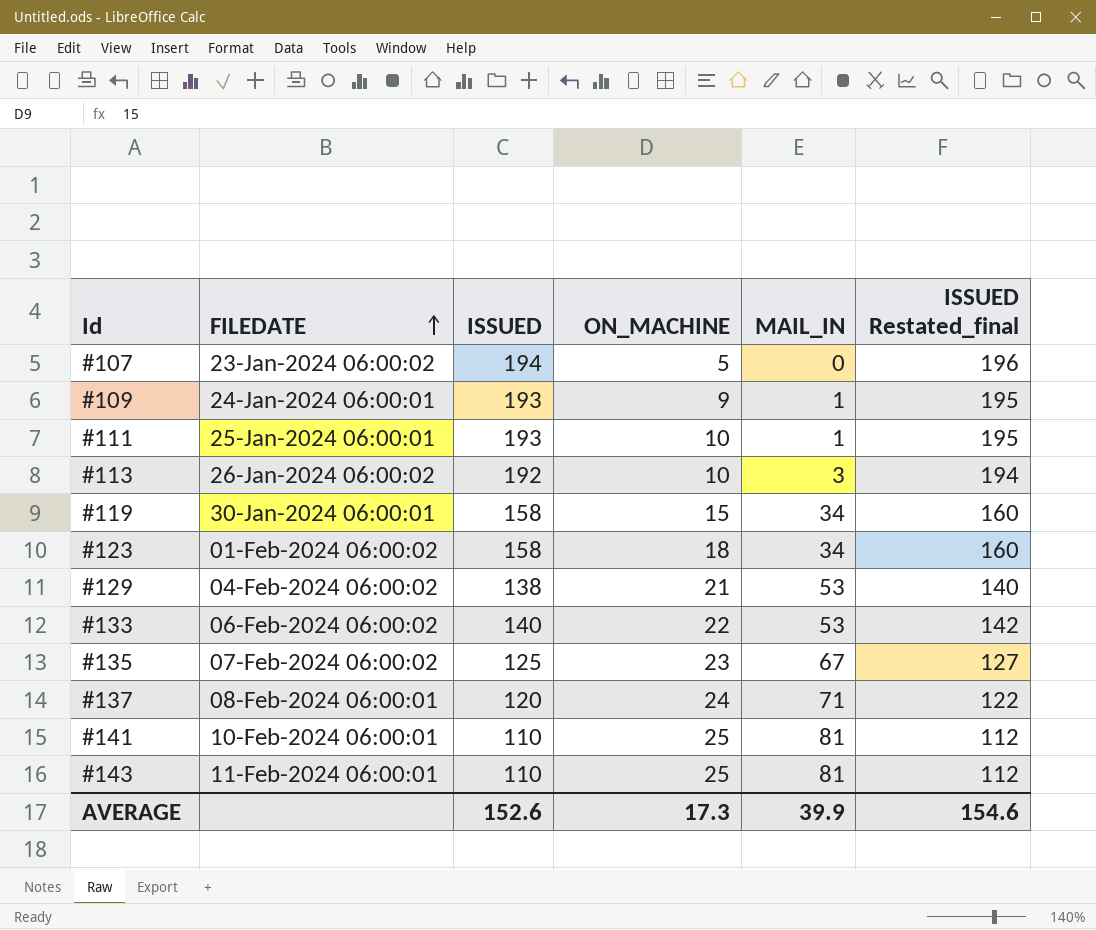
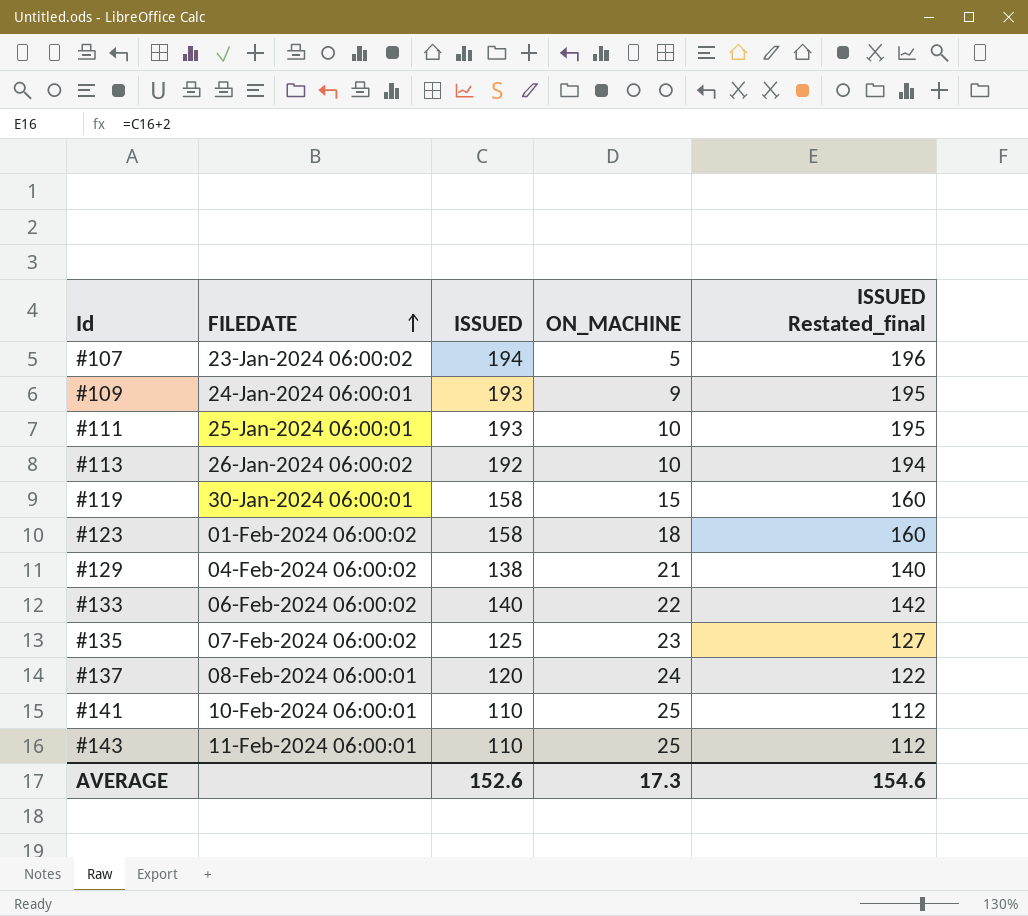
column MAIL_IN | position: 5 -> none

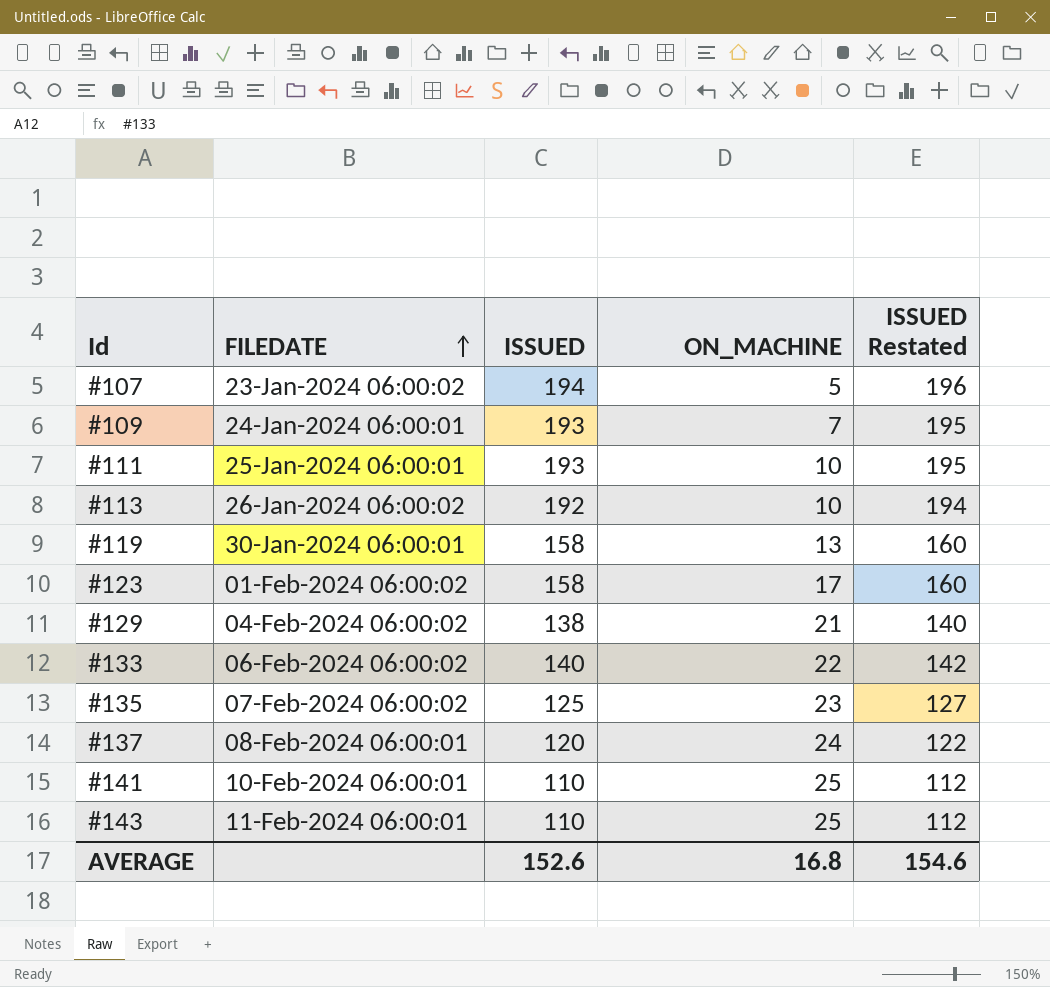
column name: ISSUED Restated_final -> ISSUED Restated
#109 | ON_MACHINE: 9 -> 7
#119 | ON_MACHINE: 15 -> 13
#123 | ON_MACHINE: 18 -> 17
AVERAGE | ON_MACHINE: 17.3 -> 16.8

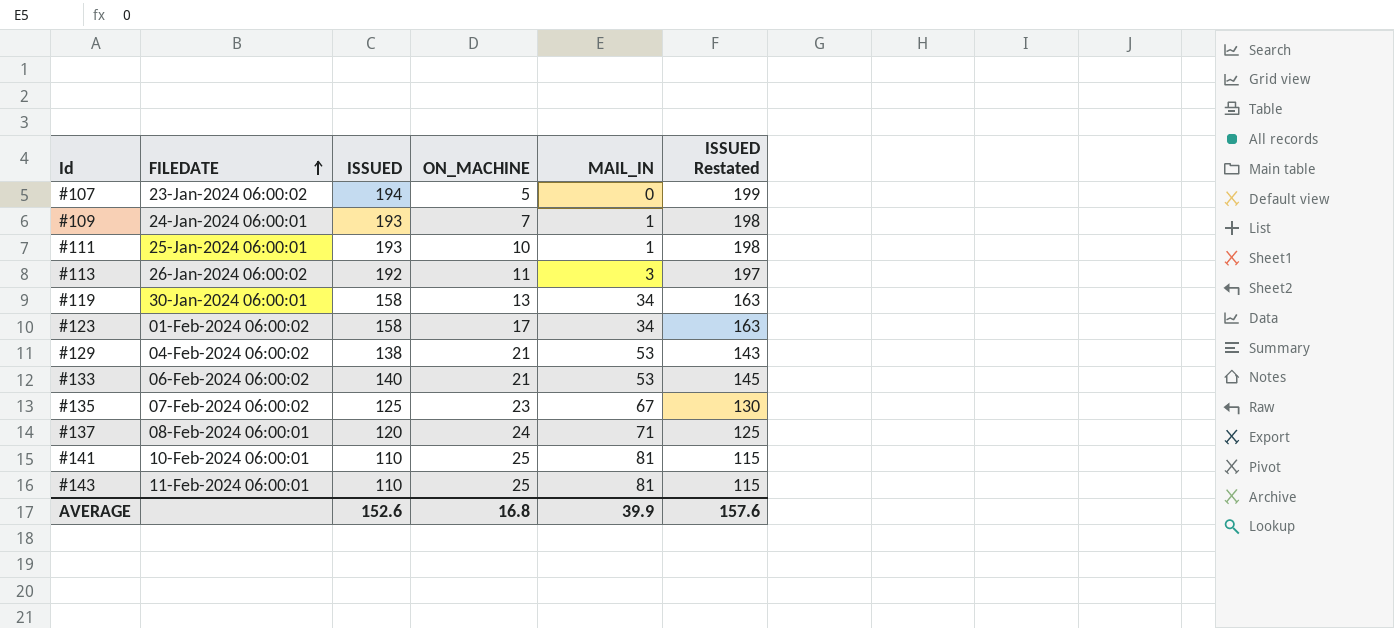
column MAIL_IN | position: none -> 5
column ISSUED Restated | formula: [ISSUED] + 2 -> [ISSUED] + 5
#113 | ON_MACHINE: 10 -> 11
#133 | ON_MACHINE: 22 -> 21
AVERAGE | ISSUED Restated: 154.6 -> 157.6

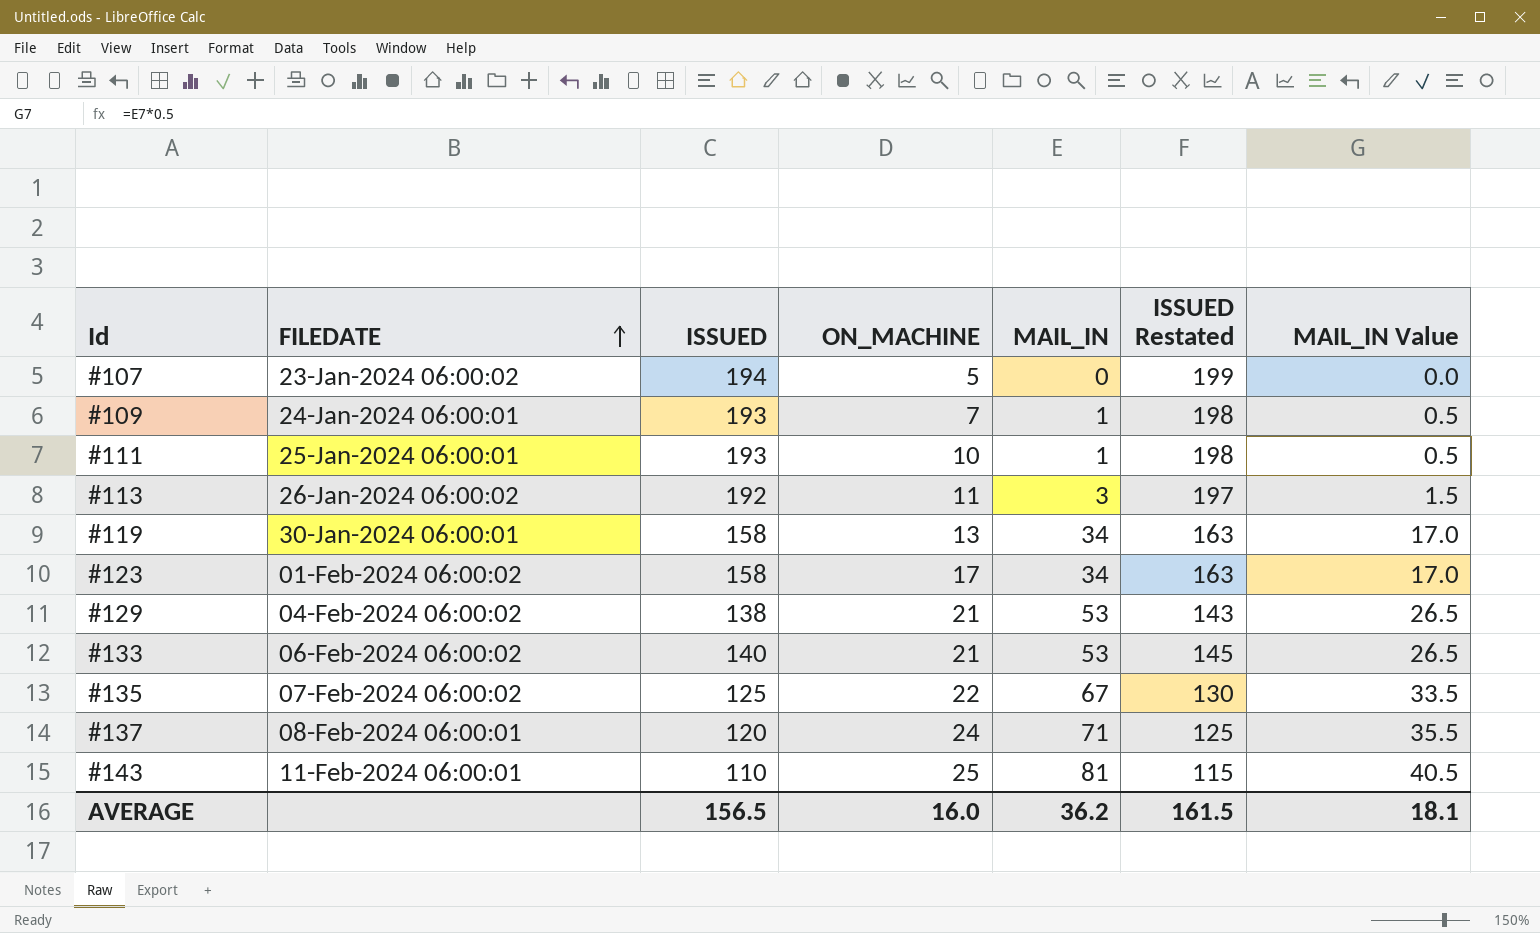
column MAIL_IN Value | formula: none -> [MAIL_IN] * 0.5
row #141: 10-Feb-2024 06:00:01 | 110 | 25 | 81 | 115 -> none
#135 | ON_MACHINE: 23 -> 22
AVERAGE | ISSUED: 152.6 -> 156.5
AVERAGE | ON_MACHINE: 16.8 -> 16.0
AVERAGE | MAIL_IN: 39.9 -> 36.2
AVERAGE | ISSUED Restated: 157.6 -> 161.5

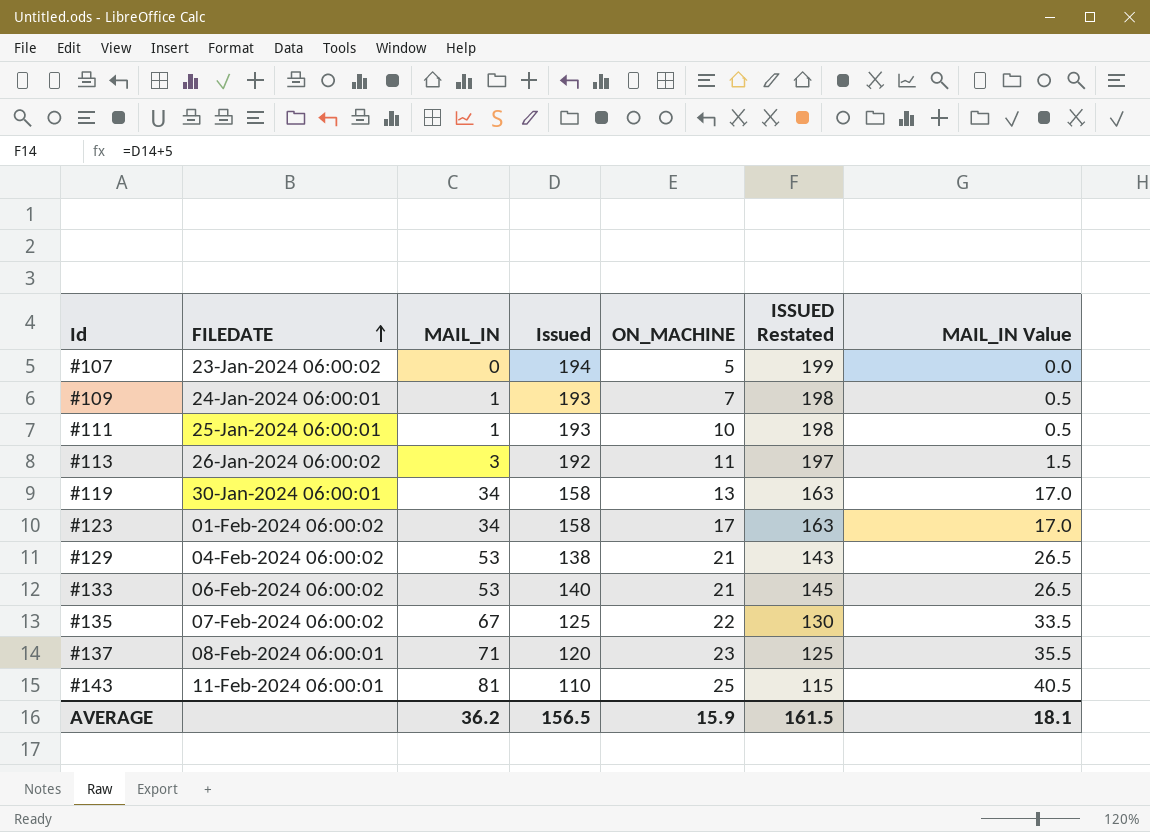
column MAIL_IN | position: 5 -> 3
column name: ISSUED -> Issued
#137 | ON_MACHINE: 24 -> 23
AVERAGE | ON_MACHINE: 16.0 -> 15.9

